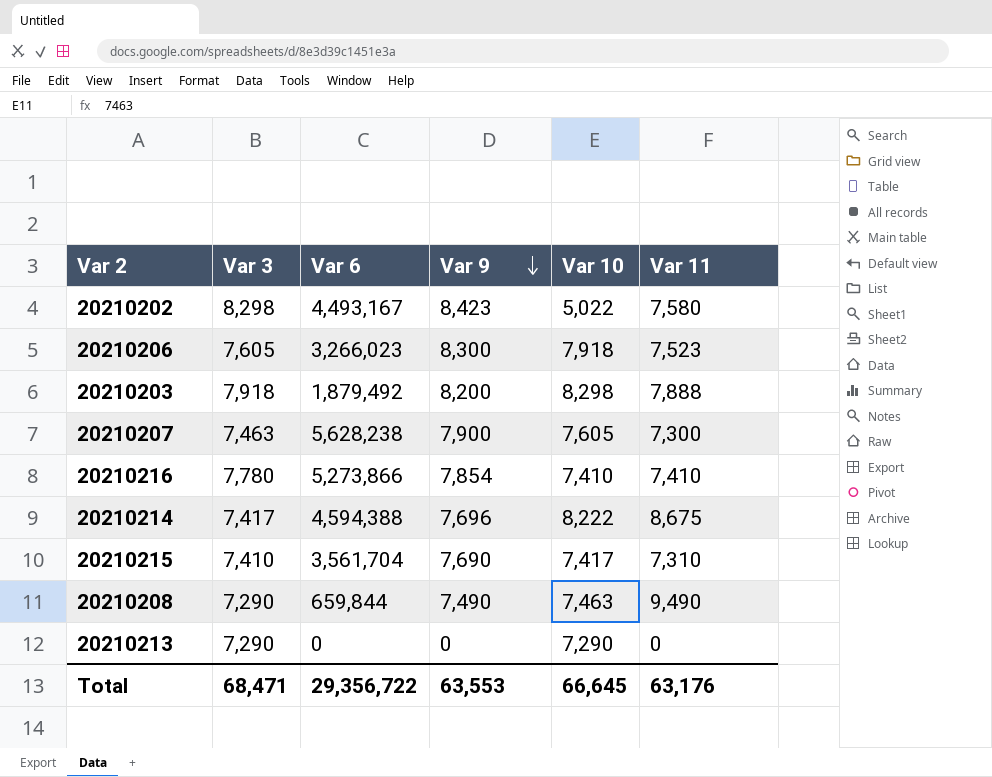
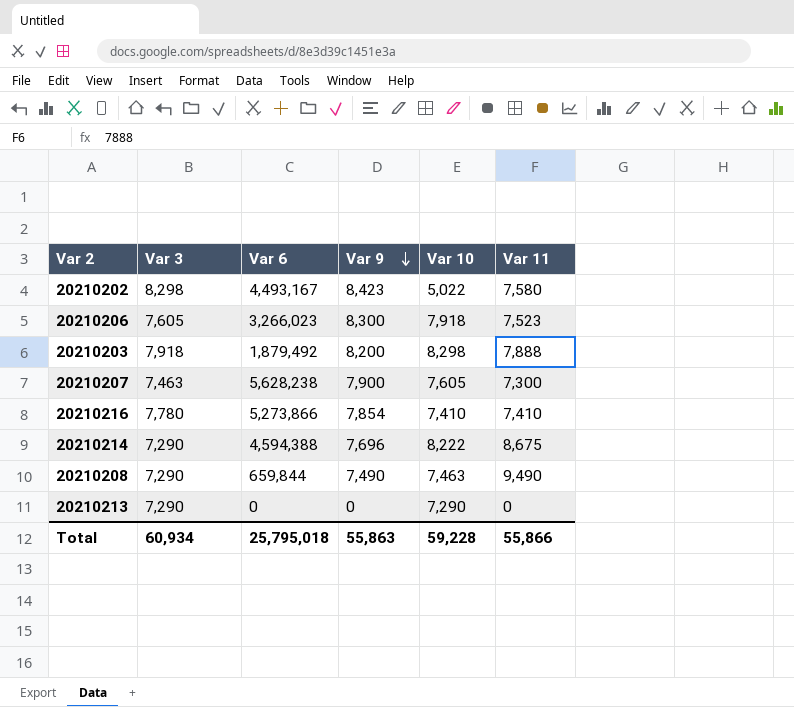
row 20210215: 7,410 | 3,561,704 | 7,690 | 7,417 | 7,310 -> none
20210214 | Var 3: 7,417 -> 7,290
Total | Var 3: 68,471 -> 60,934
Total | Var 6: 29,356,722 -> 25,795,018
Total | Var 9: 63,553 -> 55,863
Total | Var 10: 66,645 -> 59,228
Total | Var 11: 63,176 -> 55,866

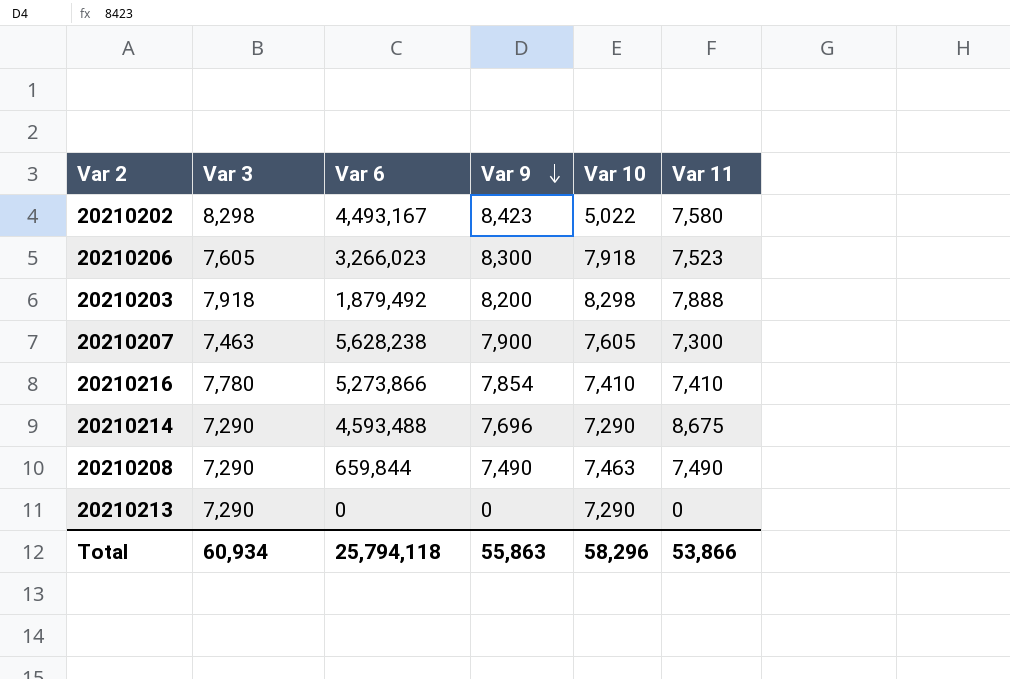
20210214 | Var 6: 4,594,388 -> 4,593,488
20210214 | Var 10: 8,222 -> 7,290
20210208 | Var 11: 9,490 -> 7,490
Total | Var 6: 25,795,018 -> 25,794,118
Total | Var 10: 59,228 -> 58,296
Total | Var 11: 55,866 -> 53,866

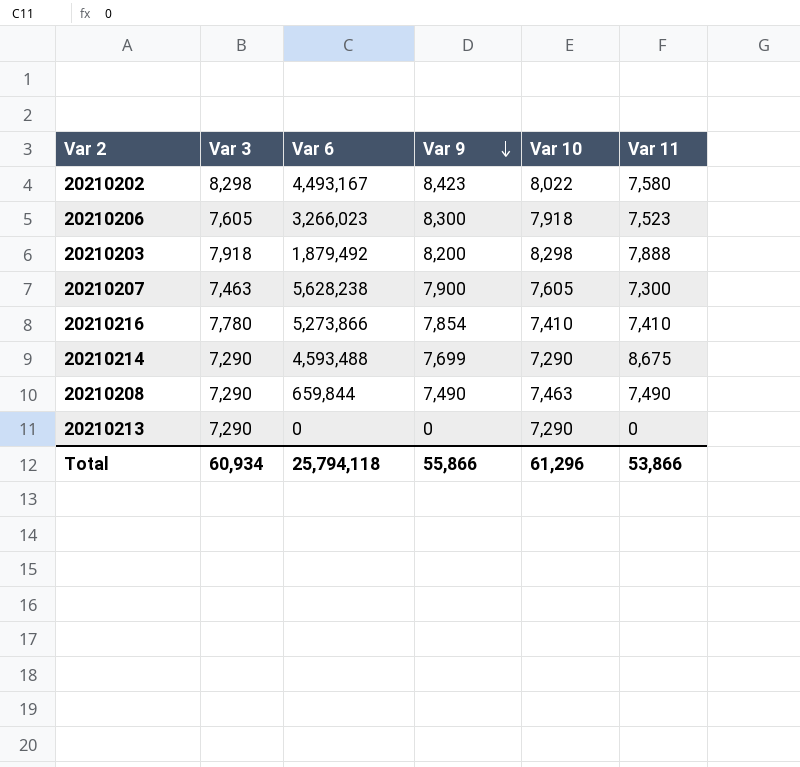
20210202 | Var 10: 5,022 -> 8,022
20210214 | Var 9: 7,696 -> 7,699
Total | Var 9: 55,863 -> 55,866
Total | Var 10: 58,296 -> 61,296

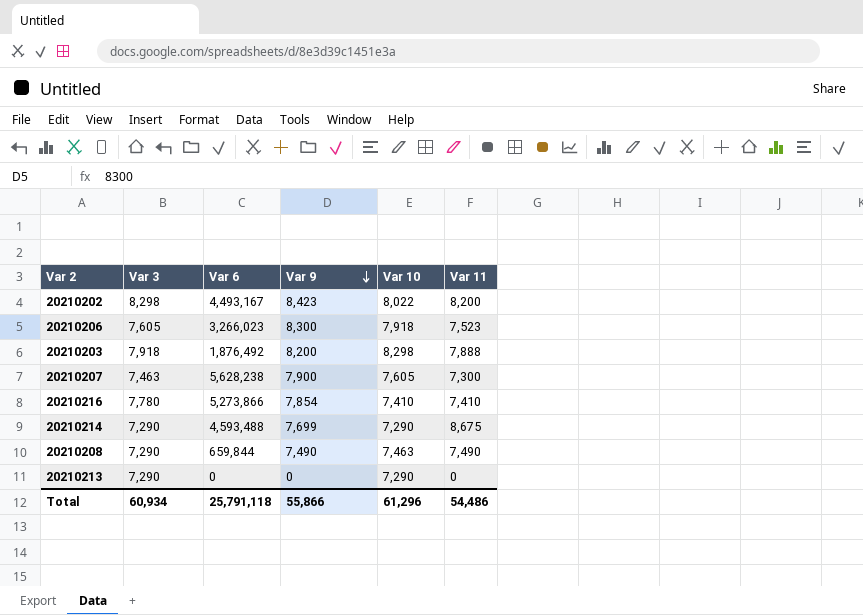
20210202 | Var 11: 7,580 -> 8,200
20210203 | Var 6: 1,879,492 -> 1,876,492
Total | Var 6: 25,794,118 -> 25,791,118
Total | Var 11: 53,866 -> 54,486

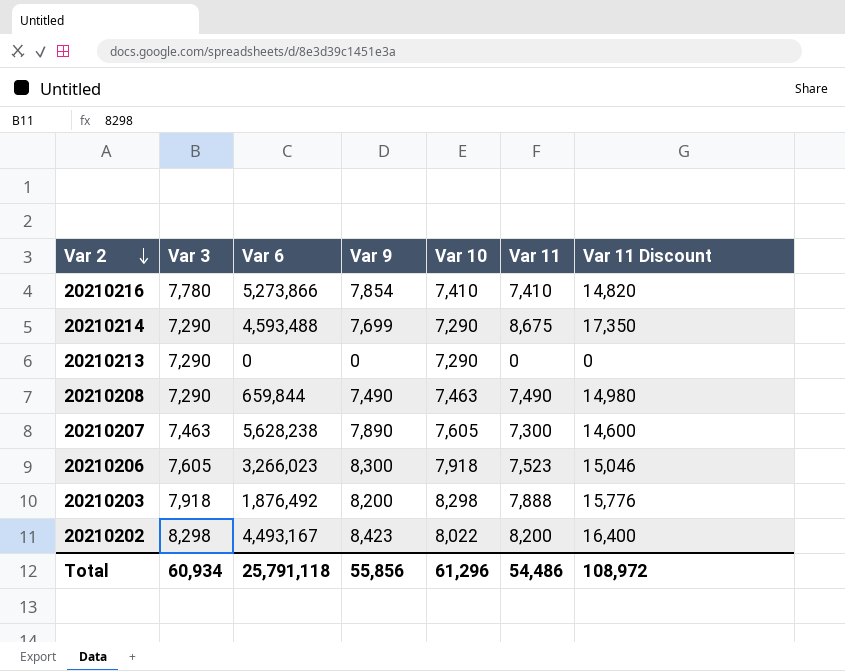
row order: Var 9 descending -> Var 2 descending
column Var 11 Discount | formula: none -> [Var 11] * 2
20210207 | Var 9: 7,900 -> 7,890
Total | Var 9: 55,866 -> 55,856

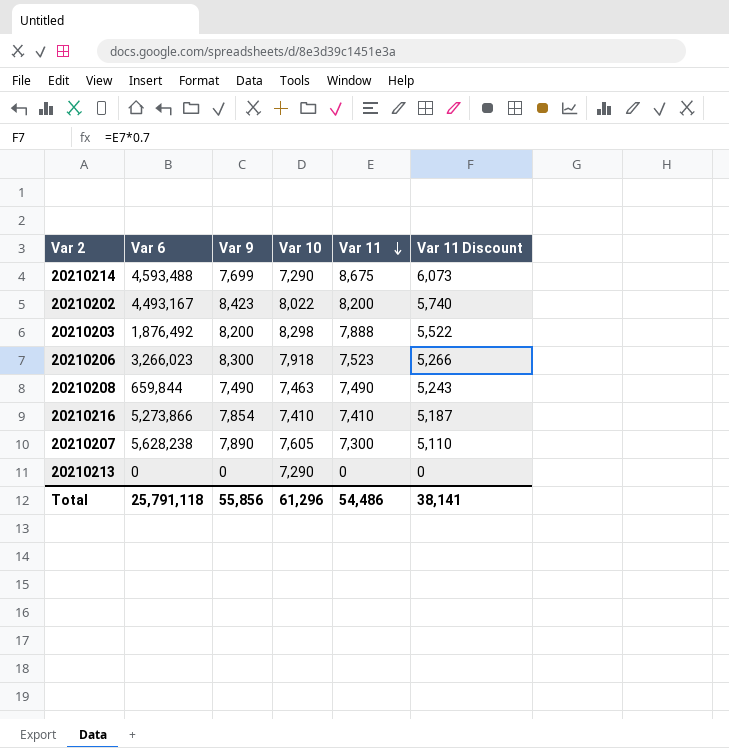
row order: Var 2 descending -> Var 11 descending
column Var 3 | position: 2 -> none
column Var 11 Discount | formula: [Var 11] * 2 -> [Var 11] * 0.7
Total | Var 11 Discount: 108,972 -> 38,141

